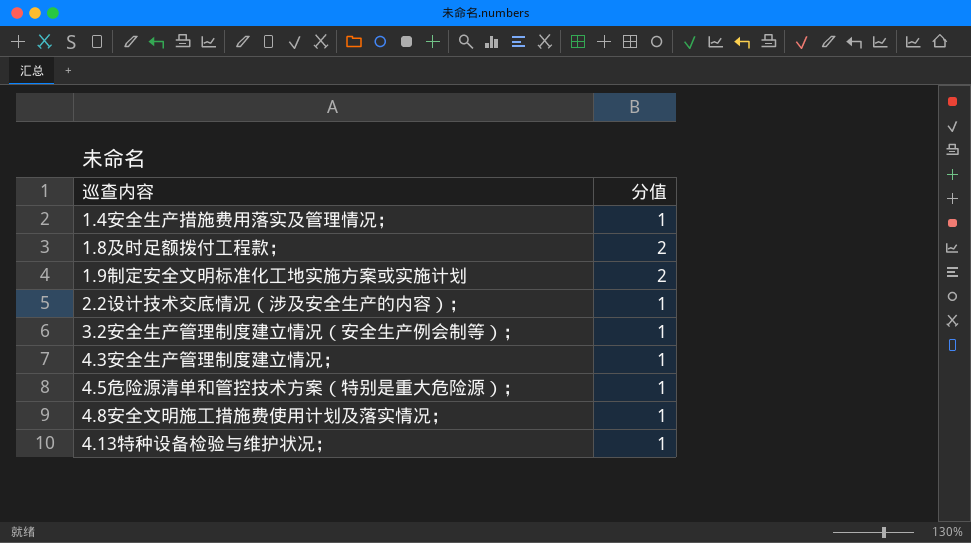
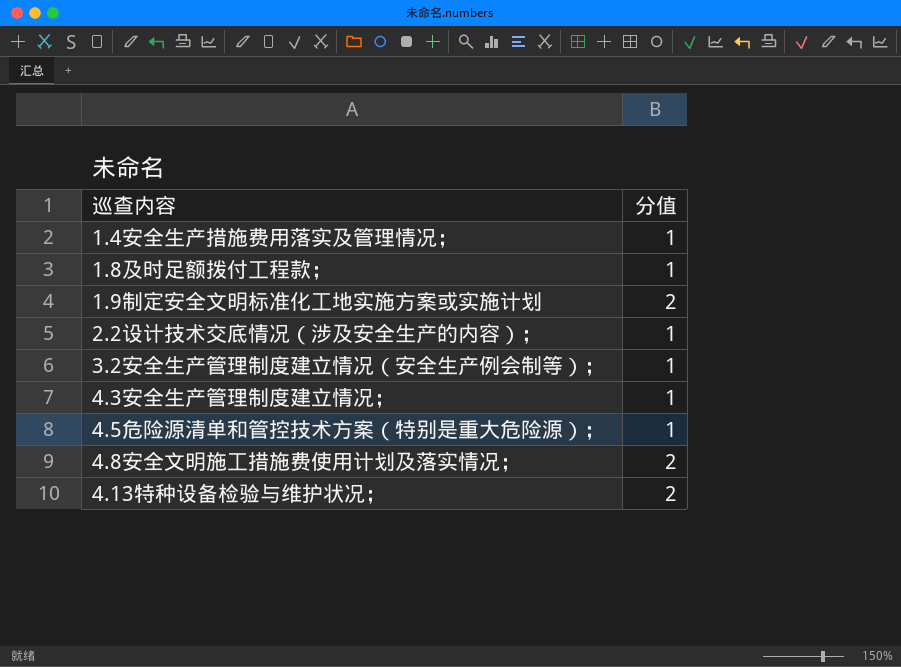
1.8及时足额拨付工程款； | 分值: 2 -> 1
4.8安全文明施工措施费使用计划及落实情况； | 分值: 1 -> 2
4.13特种设备检验与维护状况； | 分值: 1 -> 2

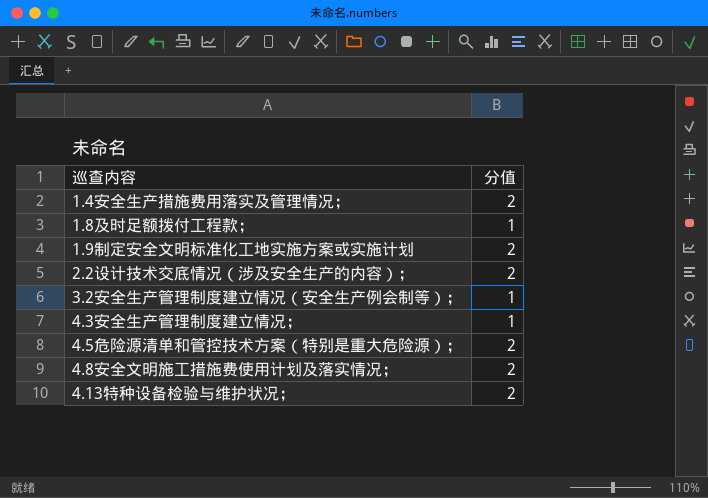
1.4安全生产措施费用落实及管理情况； | 分值: 1 -> 2
2.2设计技术交底情况（涉及安全生产的内容）； | 分值: 1 -> 2
4.5危险源清单和管控技术方案（特别是重大危险源）； | 分值: 1 -> 2

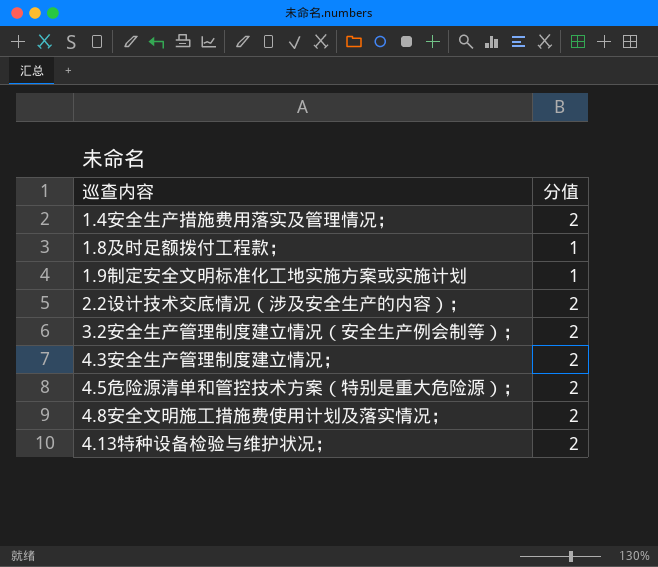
1.9制定安全文明标准化工地实施方案或实施计划 | 分值: 2 -> 1
3.2安全生产管理制度建立情况（安全生产例会制等）； | 分值: 1 -> 2
4.3安全生产管理制度建立情况； | 分值: 1 -> 2

